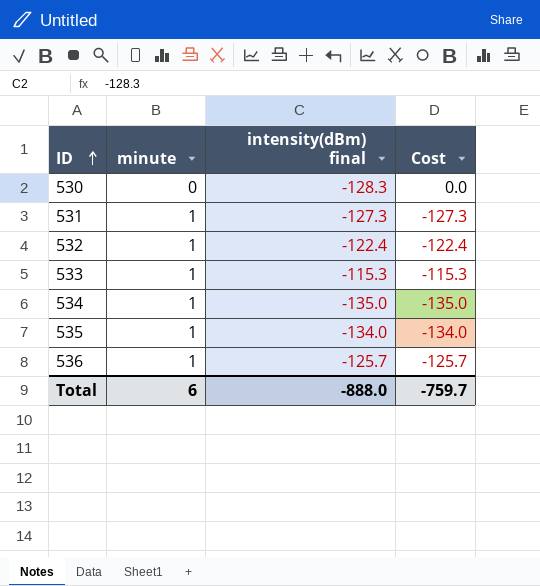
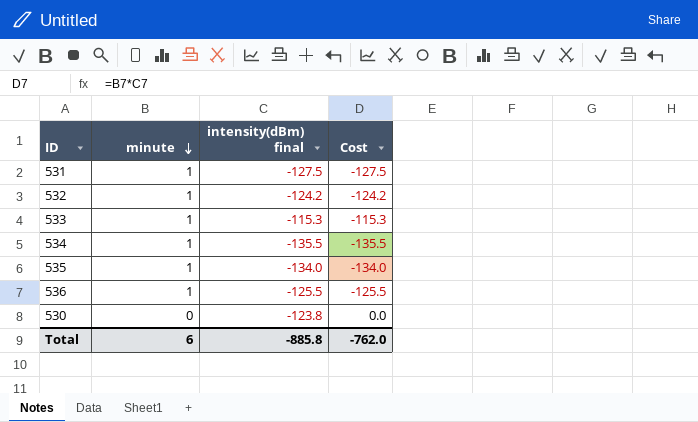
row order: ID ascending -> minute descending
531 | intensity(dBm) final: -127.3 -> -127.5
531 | Cost: -127.3 -> -127.5
532 | intensity(dBm) final: -122.4 -> -124.2
532 | Cost: -122.4 -> -124.2
534 | intensity(dBm) final: -135.0 -> -135.5
534 | Cost: -135.0 -> -135.5
536 | intensity(dBm) final: -125.7 -> -125.5
536 | Cost: -125.7 -> -125.5
530 | intensity(dBm) final: -128.3 -> -123.8
Total | intensity(dBm) final: -888.0 -> -885.8
Total | Cost: -759.7 -> -762.0

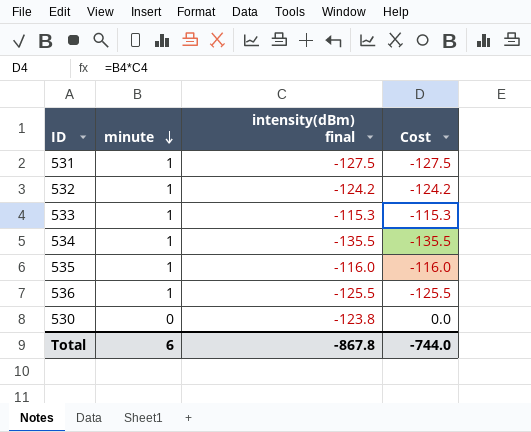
535 | intensity(dBm) final: -134.0 -> -116.0
535 | Cost: -134.0 -> -116.0
Total | intensity(dBm) final: -885.8 -> -867.8
Total | Cost: -762.0 -> -744.0

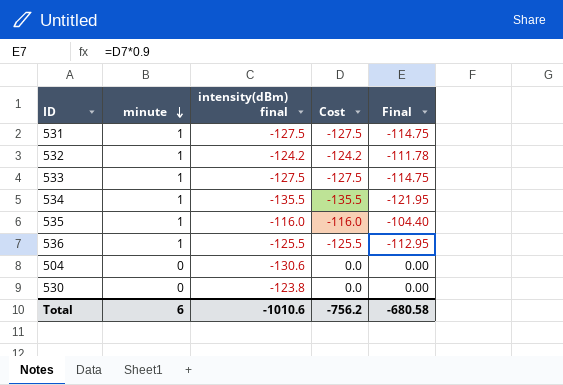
column Final | formula: none -> [Cost] * 0.9
533 | intensity(dBm) final: -115.3 -> -127.5
533 | Cost: -115.3 -> -127.5
row 504: none -> 0 | -130.6 | 0.0 | 0.00
Total | intensity(dBm) final: -867.8 -> -1010.6
Total | Cost: -744.0 -> -756.2

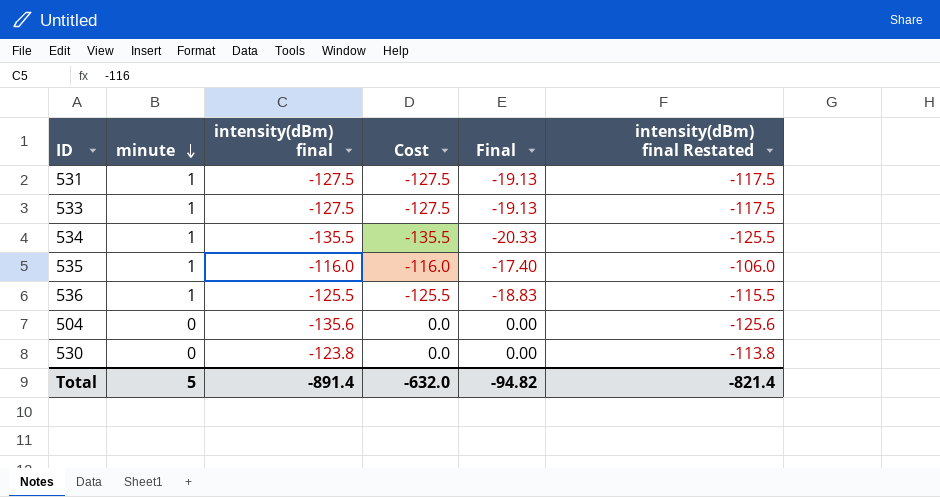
column Final | formula: [Cost] * 0.9 -> [Cost] * 0.15
column intensity(dBm) final Restated | formula: none -> [intensity(dBm) final] + 10
row 532: 1 | -124.2 | -124.2 | -111.78 -> none
504 | intensity(dBm) final: -130.6 -> -135.6
Total | minute: 6 -> 5
Total | intensity(dBm) final: -1010.6 -> -891.4
Total | Cost: -756.2 -> -632.0
Total | Final: -680.58 -> -94.82

